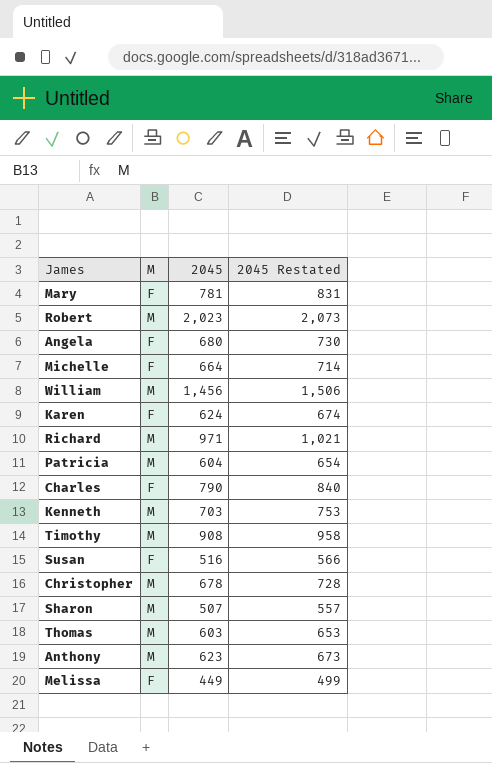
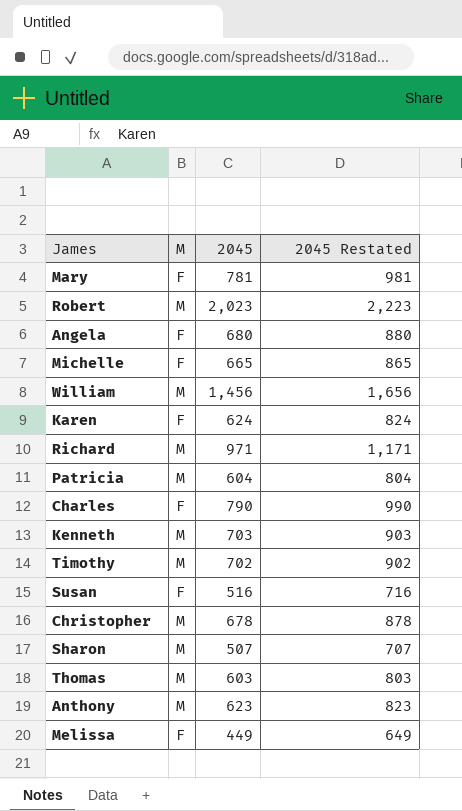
column 2045 Restated | formula: [2045] + 50 -> [2045] + 200
Michelle | 2045: 664 -> 665
Timothy | 2045: 908 -> 702

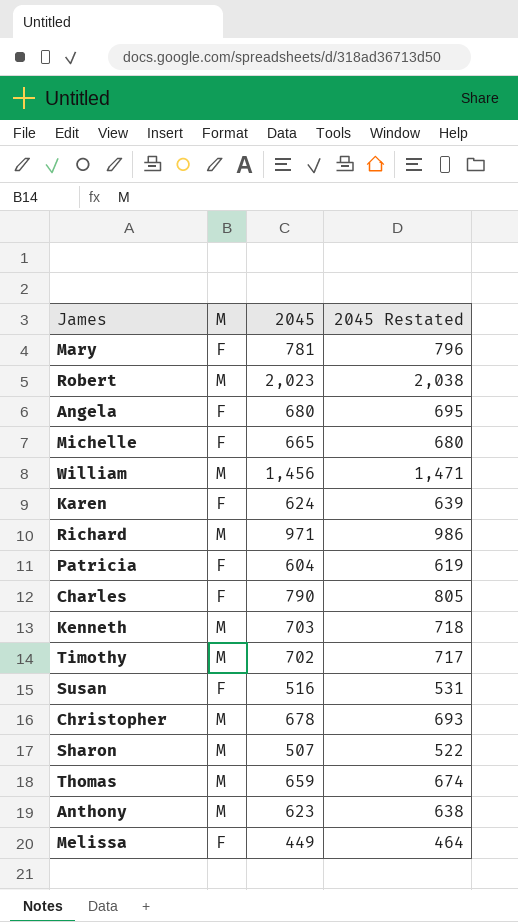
column 2045 Restated | formula: [2045] + 200 -> [2045] + 15
Patricia | M: M -> F
Thomas | 2045: 603 -> 659

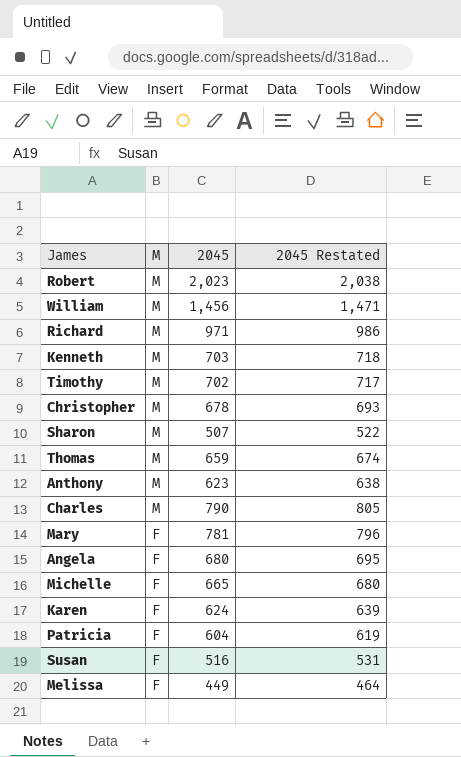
row order: none -> M descending
Charles | M: F -> M

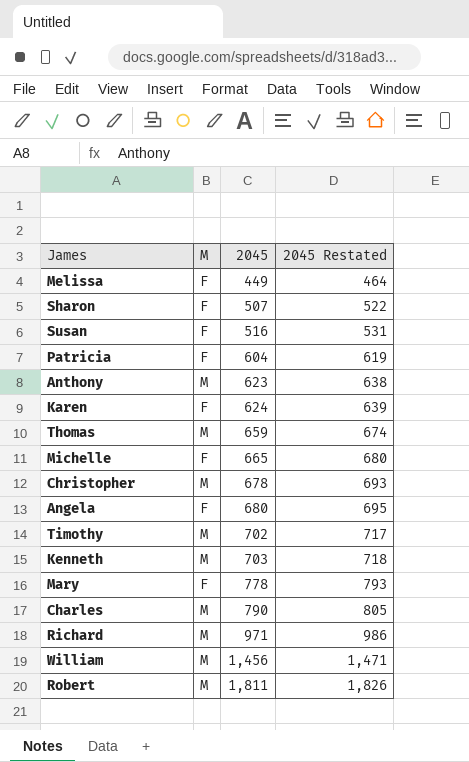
row order: M descending -> 2045 ascending
Sharon | M: M -> F
Mary | 2045: 781 -> 778
Mary | 2045 Restated: 796 -> 793
Robert | 2045: 2,023 -> 1,811
Robert | 2045 Restated: 2,038 -> 1,826

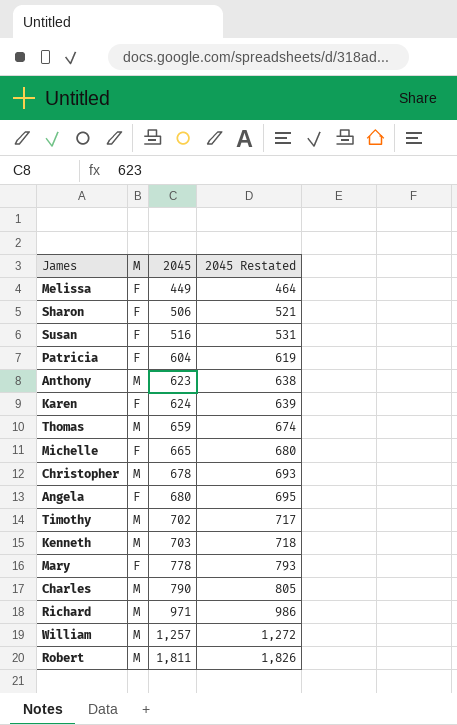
Sharon | 2045: 507 -> 506
Sharon | 2045 Restated: 522 -> 521
William | 2045: 1,456 -> 1,257
William | 2045 Restated: 1,471 -> 1,272

